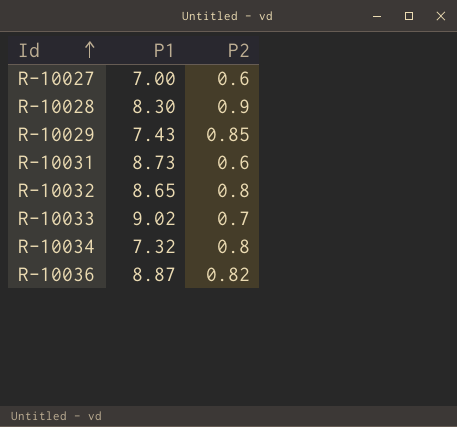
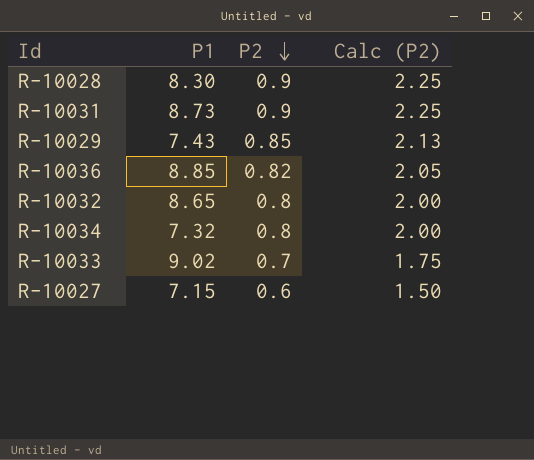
row order: Id ascending -> P2 descending
column Calc (P2) | formula: none -> [P2] * 2.5
R-10031 | P2: 0.6 -> 0.9
R-10036 | P1: 8.87 -> 8.85
R-10027 | P1: 7.00 -> 7.15

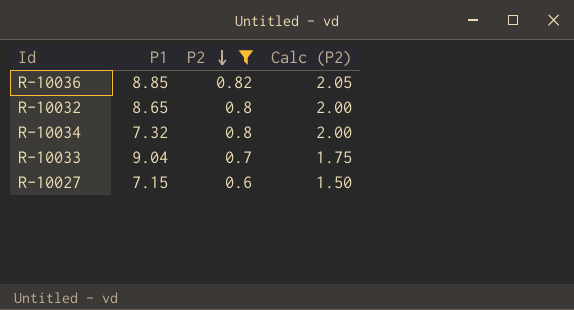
filter: none -> P2 <= 0.82
R-10033 | P1: 9.02 -> 9.04

